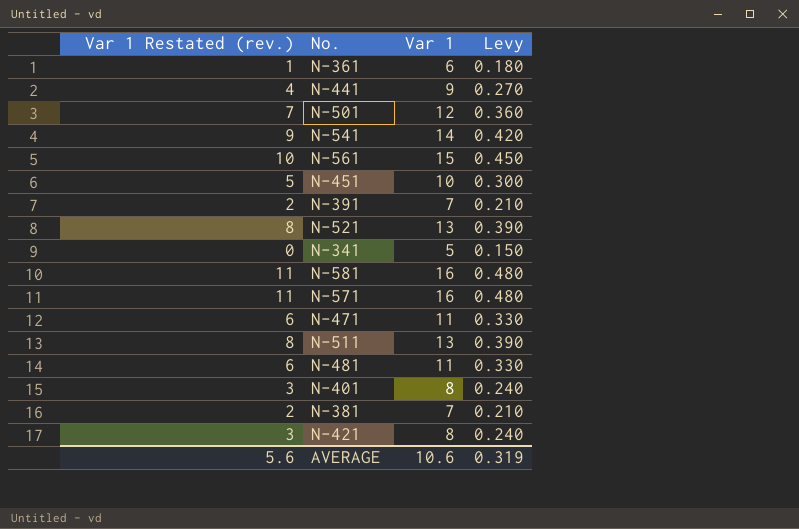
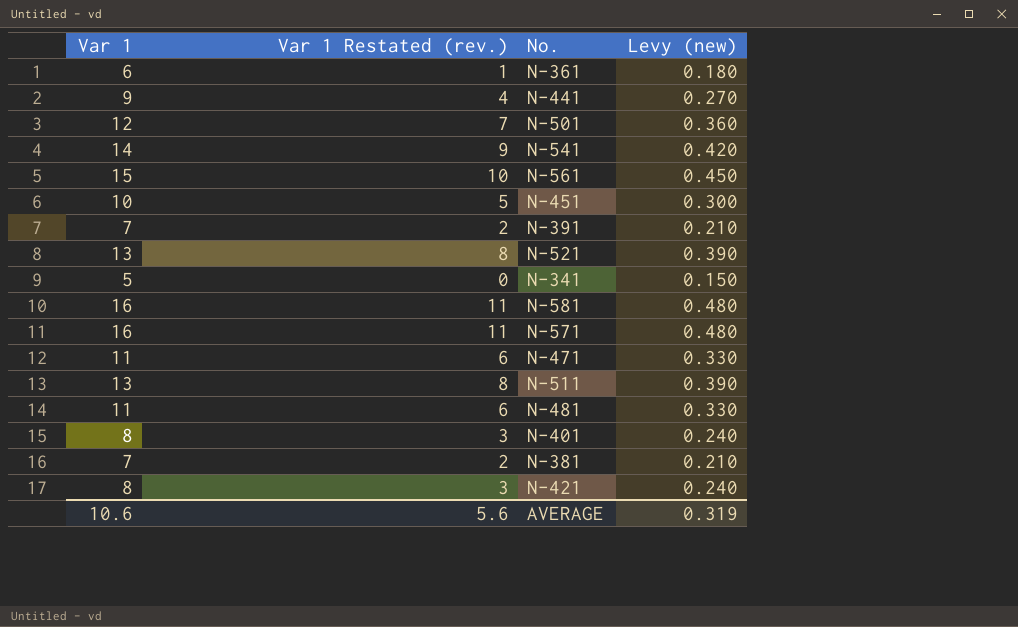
column Var 1 | position: 3 -> 1
column name: Levy -> Levy (new)

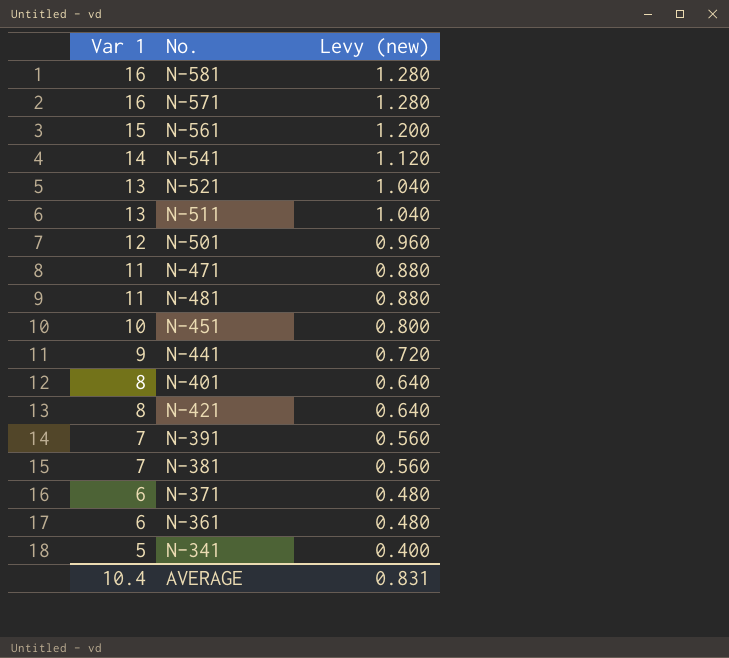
row order: none -> Var 1 descending
column Var 1 Restated (rev.) | formula: [Var 1] - 5 -> none
column Levy (new) | formula: [Var 1] * 0.03 -> [Var 1] * 0.08
row N-371: none -> 6 | 0.480
AVERAGE | Var 1: 10.6 -> 10.4
AVERAGE | Levy (new): 0.319 -> 0.831

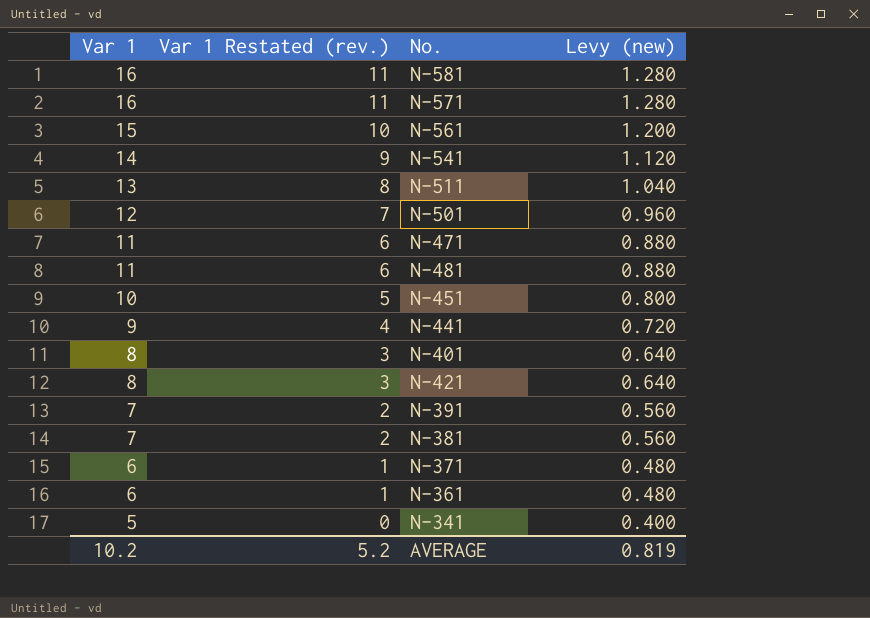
column Var 1 Restated (rev.) | formula: none -> [Var 1] - 5
row N-521: 13 | 1.040 -> none
AVERAGE | Var 1: 10.4 -> 10.2
AVERAGE | Levy (new): 0.831 -> 0.819

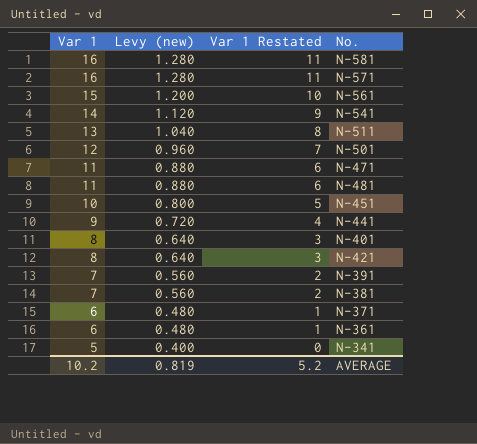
column Levy (new) | position: 4 -> 2
column name: Var 1 Restated (rev.) -> Var 1 Restated

